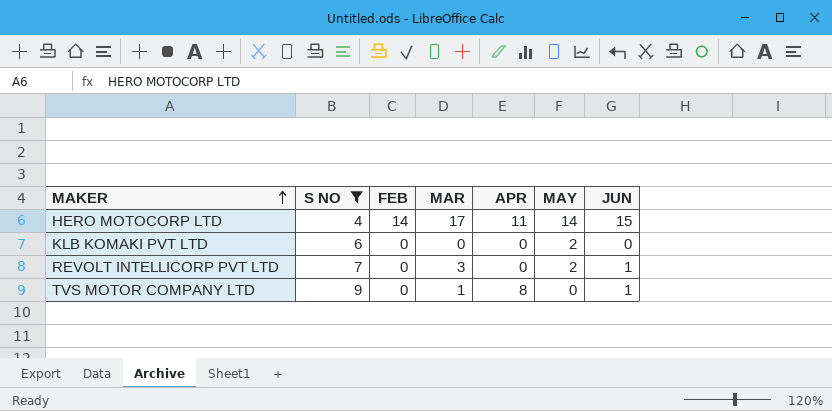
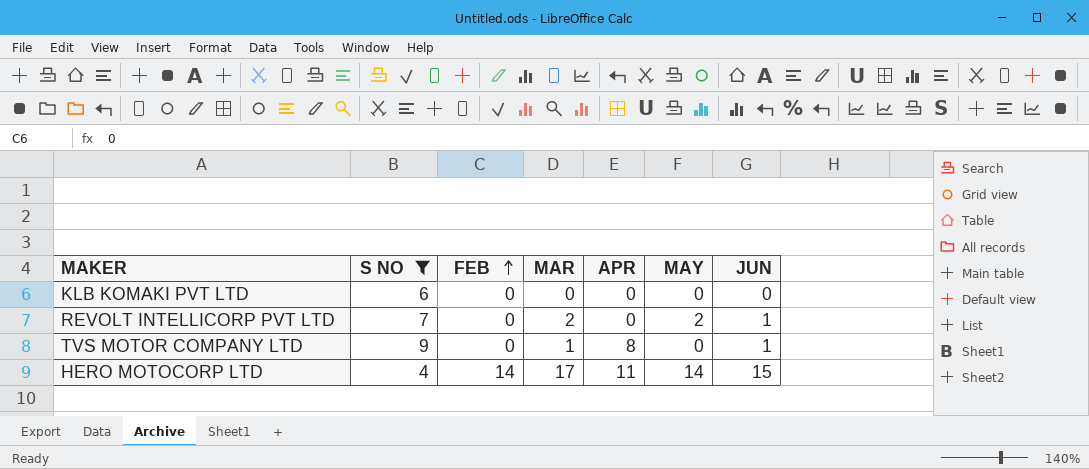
row order: MAKER ascending -> FEB ascending
KLB KOMAKI PVT LTD | MAY: 2 -> 0
REVOLT INTELLICORP PVT LTD | MAR: 3 -> 2

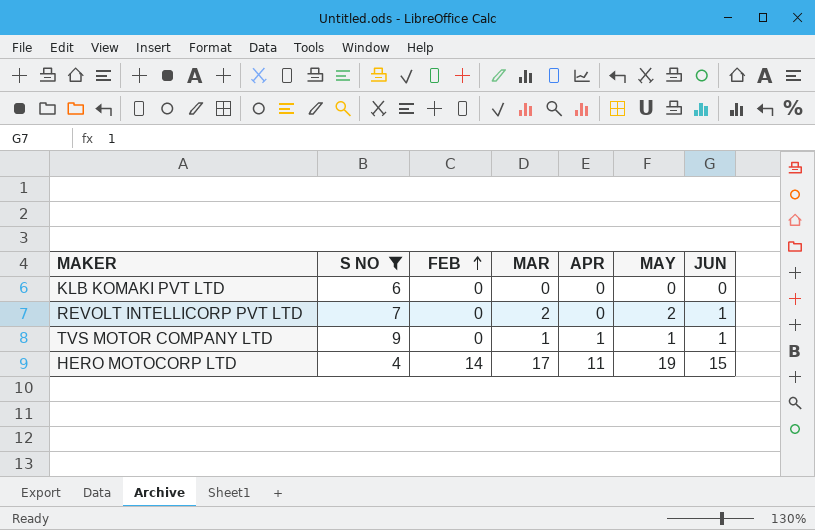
TVS MOTOR COMPANY LTD | APR: 8 -> 1
TVS MOTOR COMPANY LTD | MAY: 0 -> 1
HERO MOTOCORP LTD | MAY: 14 -> 19

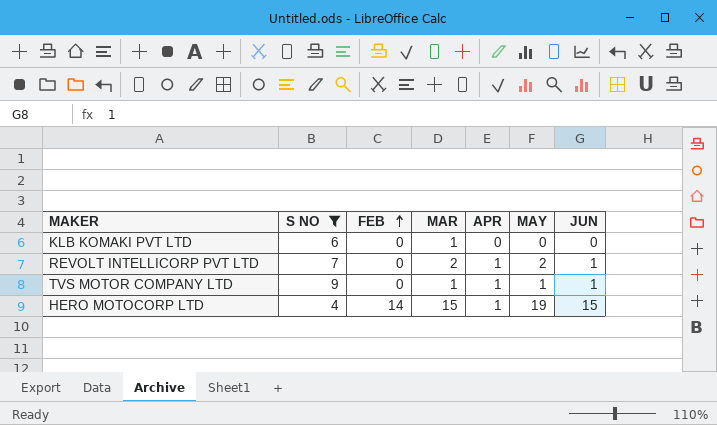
KLB KOMAKI PVT LTD | MAR: 0 -> 1
REVOLT INTELLICORP PVT LTD | APR: 0 -> 1
HERO MOTOCORP LTD | MAR: 17 -> 15
HERO MOTOCORP LTD | APR: 11 -> 1

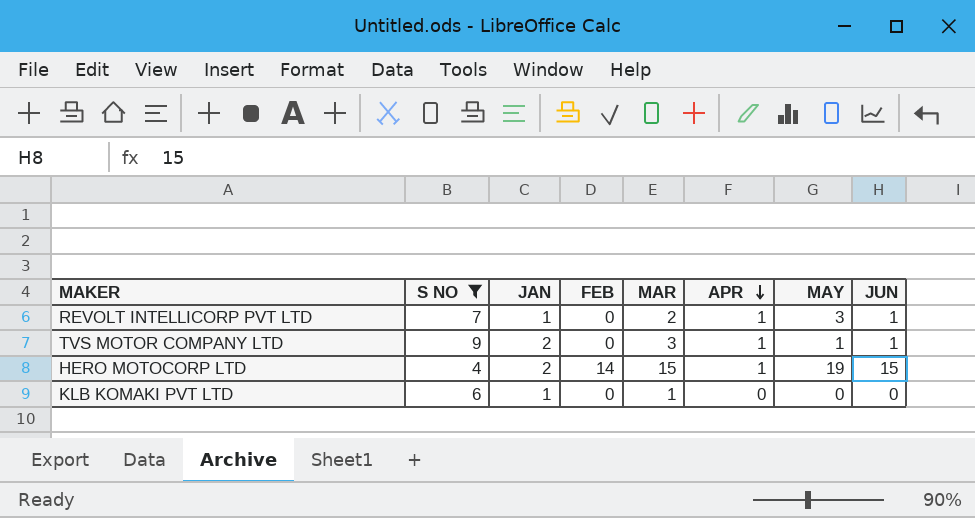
row order: FEB ascending -> APR descending
column JAN | position: none -> 3
REVOLT INTELLICORP PVT LTD | MAY: 2 -> 3
TVS MOTOR COMPANY LTD | MAR: 1 -> 3

